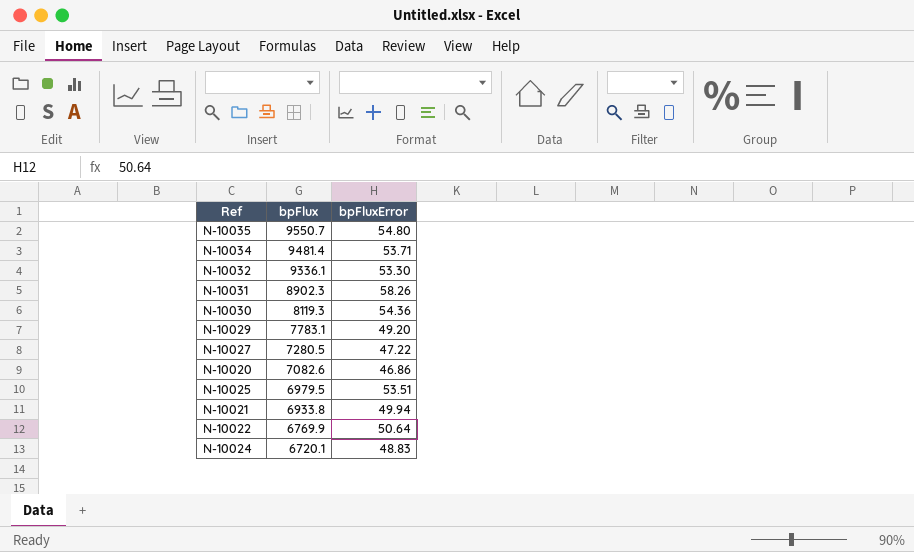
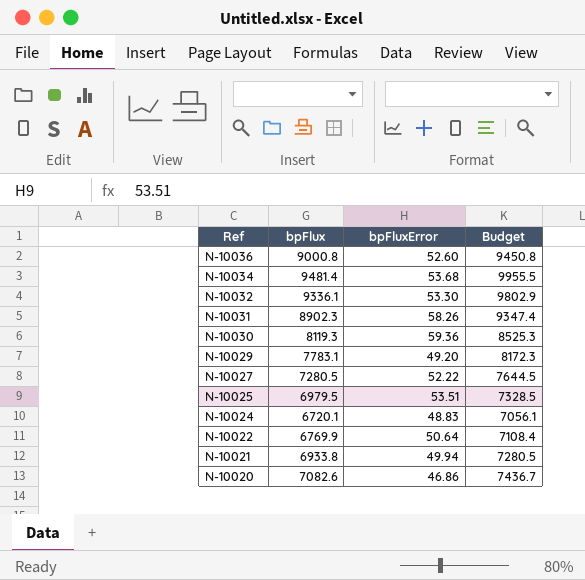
row order: bpFlux descending -> Ref descending
column Budget | formula: none -> [bpFlux] * 1.05
row N-10035: 9550.7 | 54.80 -> none
row N-10036: none -> 9000.8 | 52.60 | 9450.8
N-10034 | bpFluxError: 53.71 -> 53.68
N-10030 | bpFluxError: 54.36 -> 59.36
N-10027 | bpFluxError: 47.22 -> 52.22

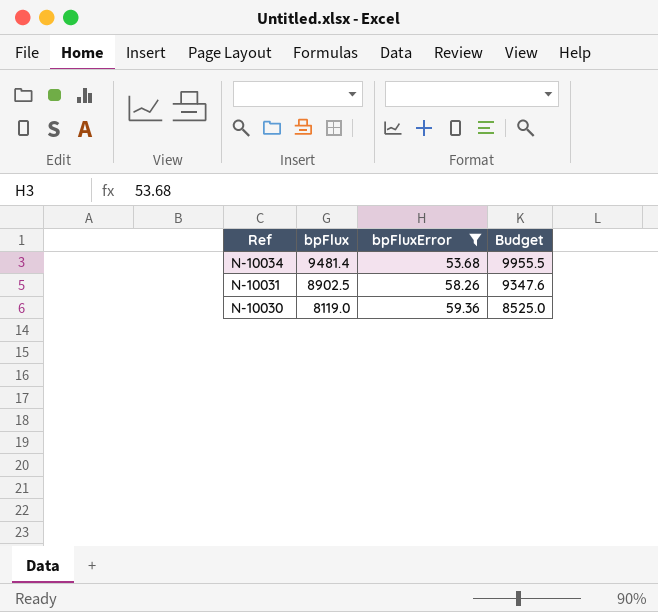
filter: none -> bpFluxError >= 53.68
N-10031 | bpFlux: 8902.3 -> 8902.5
N-10031 | Budget: 9347.4 -> 9347.6
N-10030 | bpFlux: 8119.3 -> 8119.0
N-10030 | Budget: 8525.3 -> 8525.0

